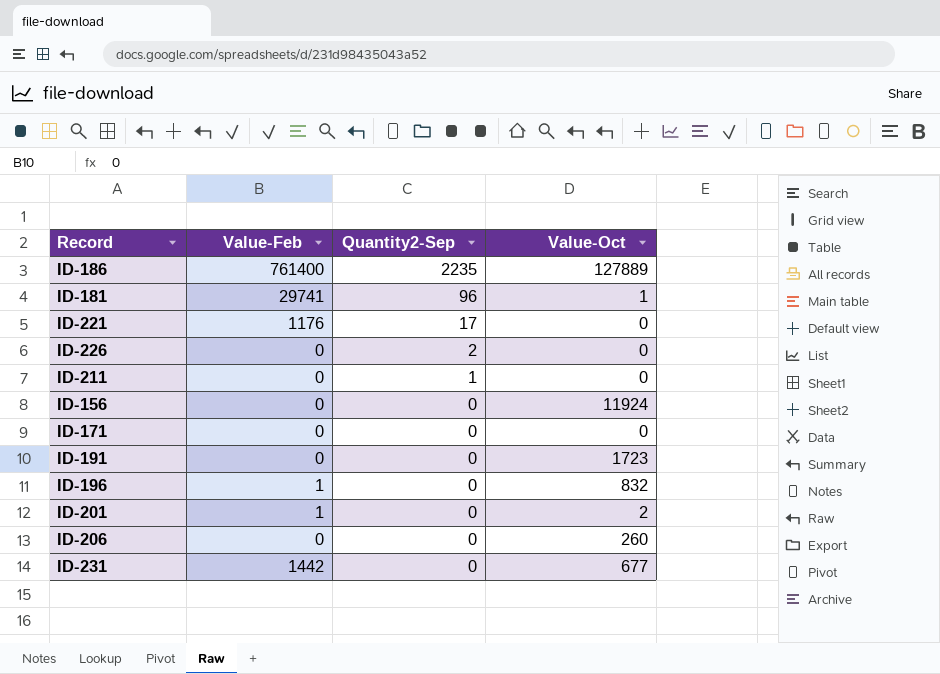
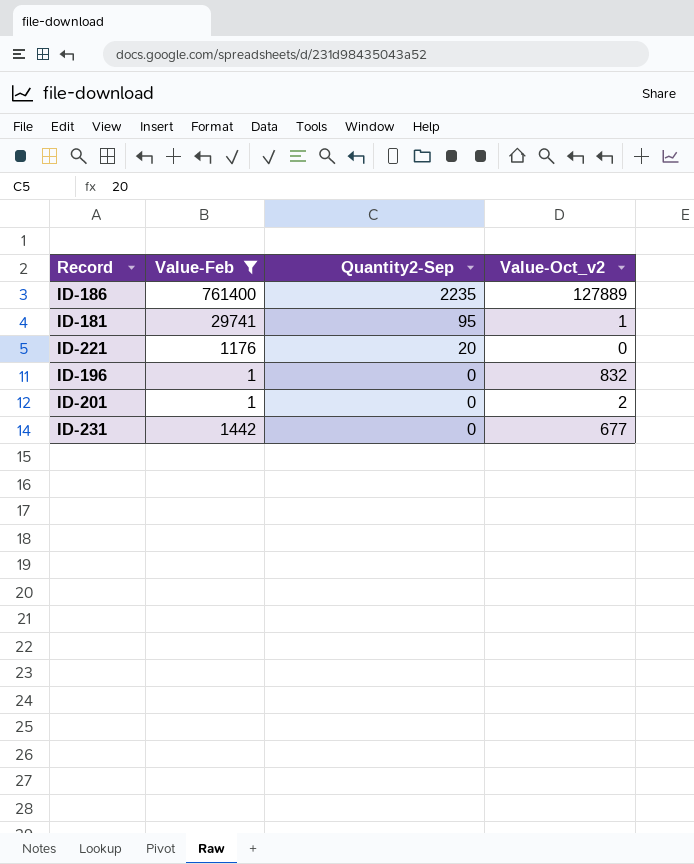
filter: none -> Value-Feb != 0
column name: Value-Oct -> Value-Oct_v2
ID-181 | Quantity2-Sep: 96 -> 95
ID-221 | Quantity2-Sep: 17 -> 20

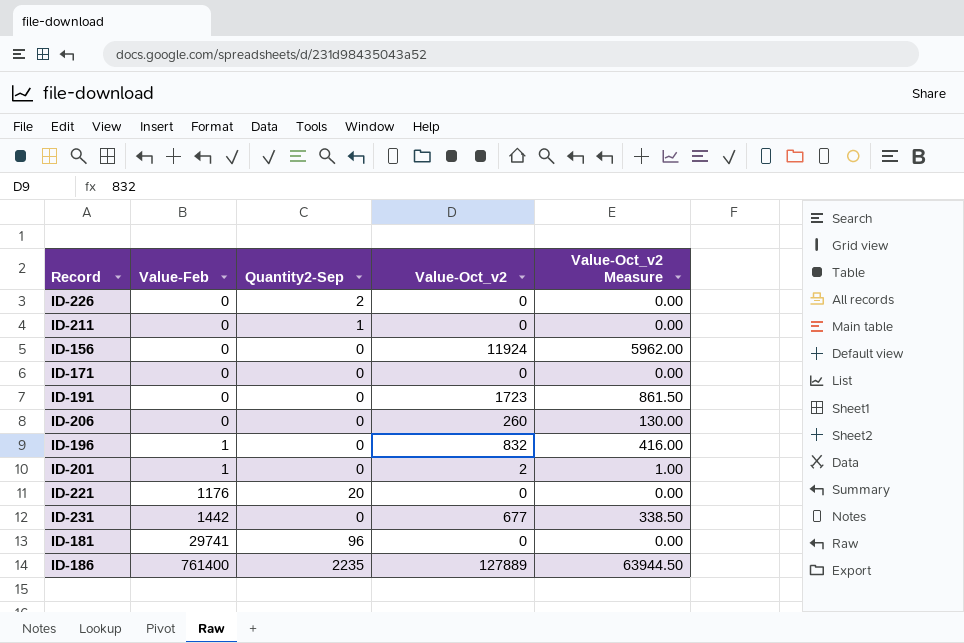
filter: Value-Feb != 0 -> none
row order: Quantity2-Sep descending -> Value-Feb ascending
column Value-Oct_v2 Measure | formula: none -> [Value-Oct_v2] * 0.5
ID-181 | Quantity2-Sep: 95 -> 96
ID-181 | Value-Oct_v2: 1 -> 0

